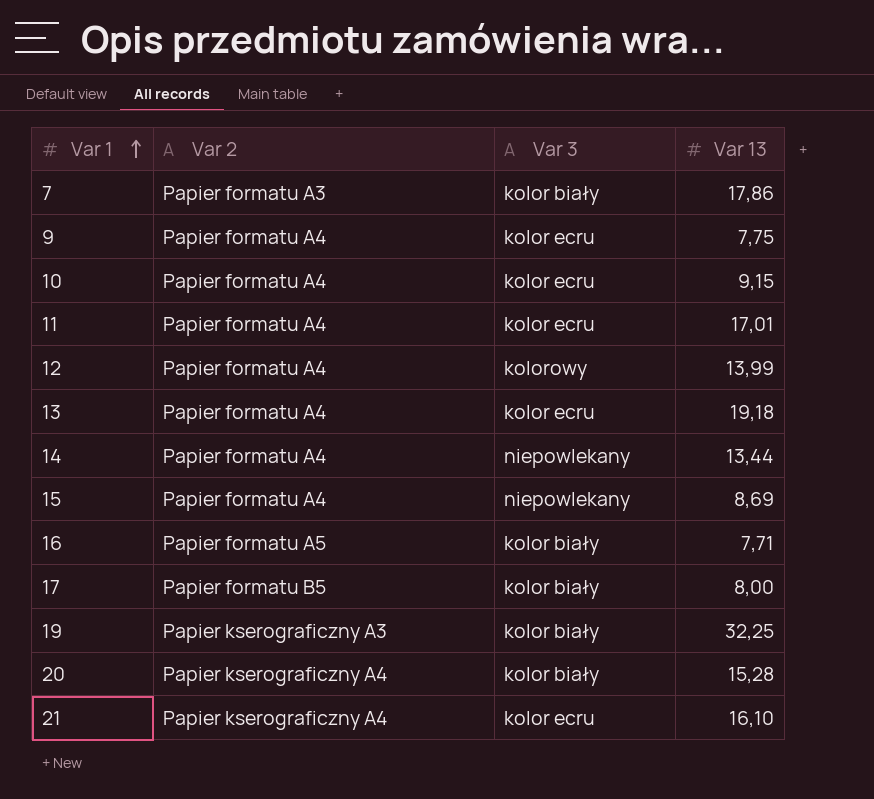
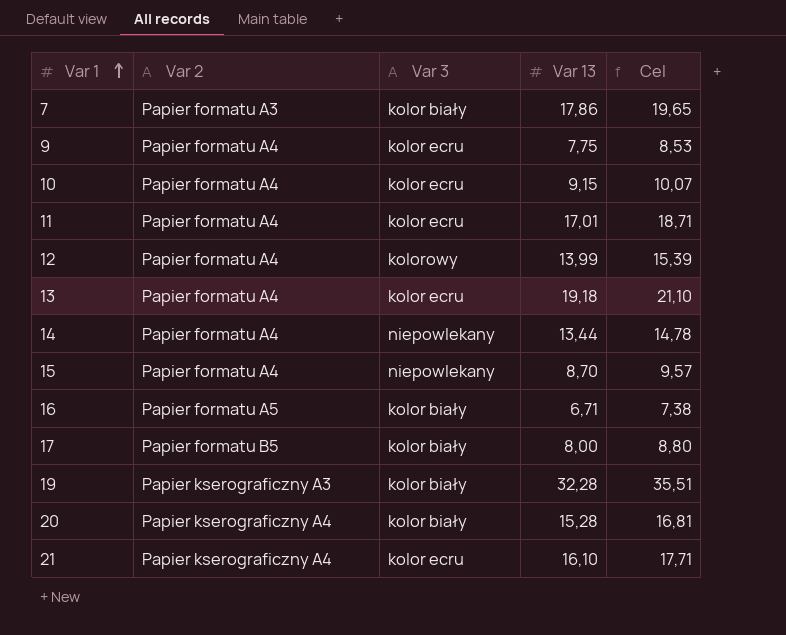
column Cel | formula: none -> [Var 13] * 1,1
15 | Var 13: 8,69 -> 8,70
16 | Var 13: 7,71 -> 6,71
19 | Var 13: 32,25 -> 32,28

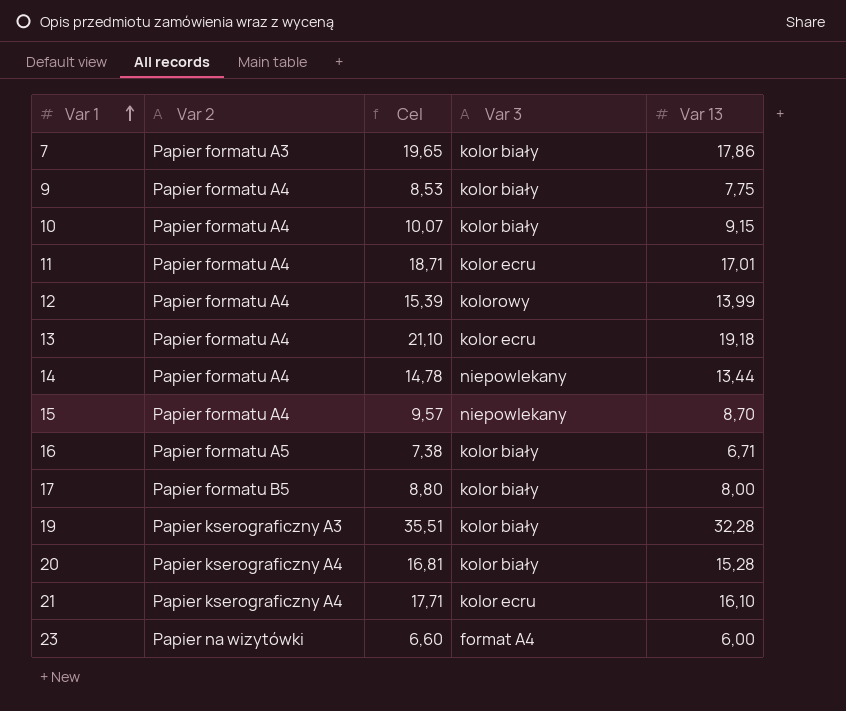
column Cel | position: 5 -> 3
9 | Var 3: kolor ecru -> kolor biały
10 | Var 3: kolor ecru -> kolor biały
row 23: none -> Papier na wizytówki | 6,60 | format A4 | 6,00

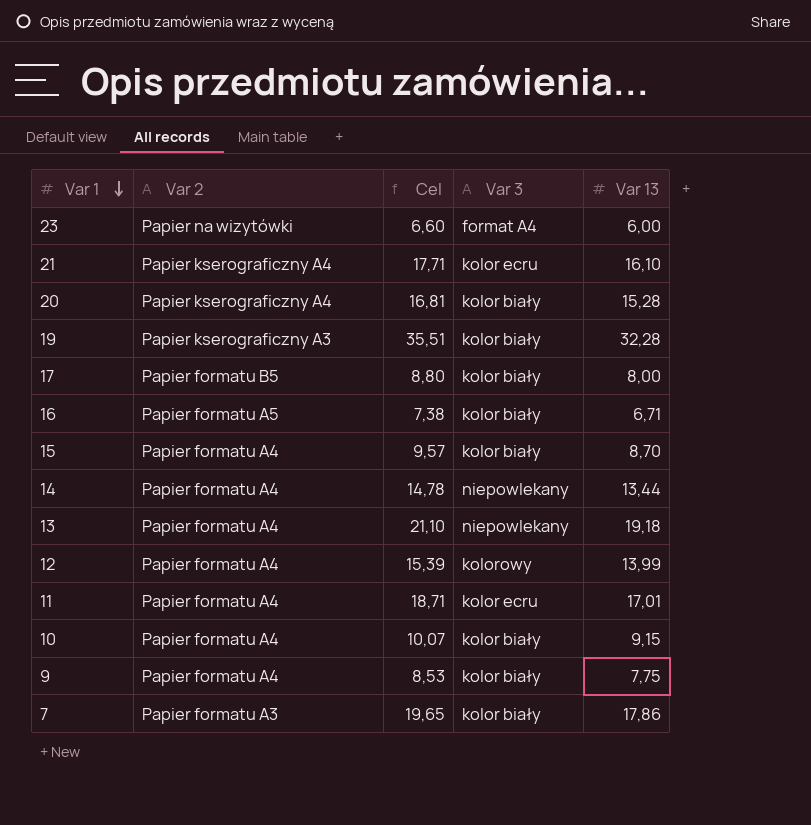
row order: Var 1 ascending -> Var 1 descending
15 | Var 3: niepowlekany -> kolor biały
13 | Var 3: kolor ecru -> niepowlekany

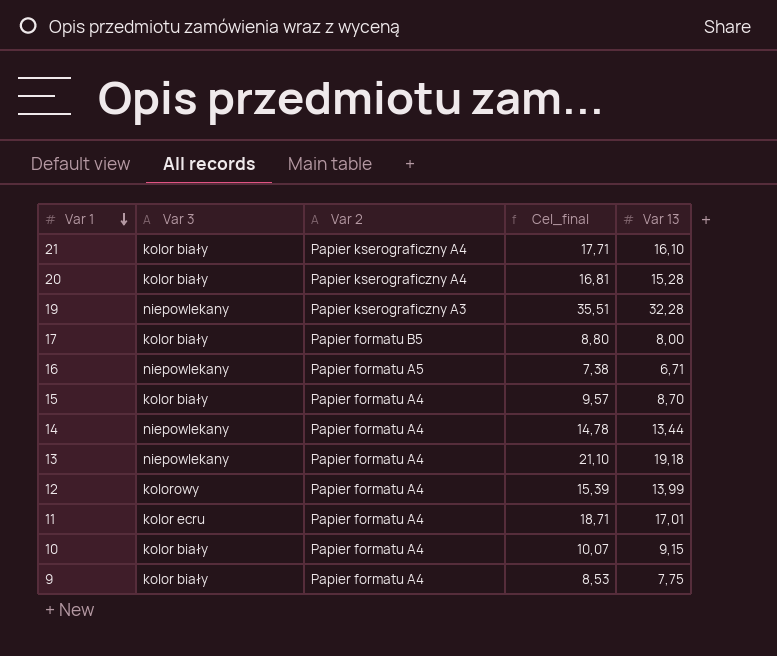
column Var 3 | position: 4 -> 2
column name: Cel -> Cel_final
row 23: Papier na wizytówki | 6,60 | format A4 | 6,00 -> none
row 7: Papier formatu A3 | 19,65 | kolor biały | 17,86 -> none
21 | Var 3: kolor ecru -> kolor biały
19 | Var 3: kolor biały -> niepowlekany
16 | Var 3: kolor biały -> niepowlekany

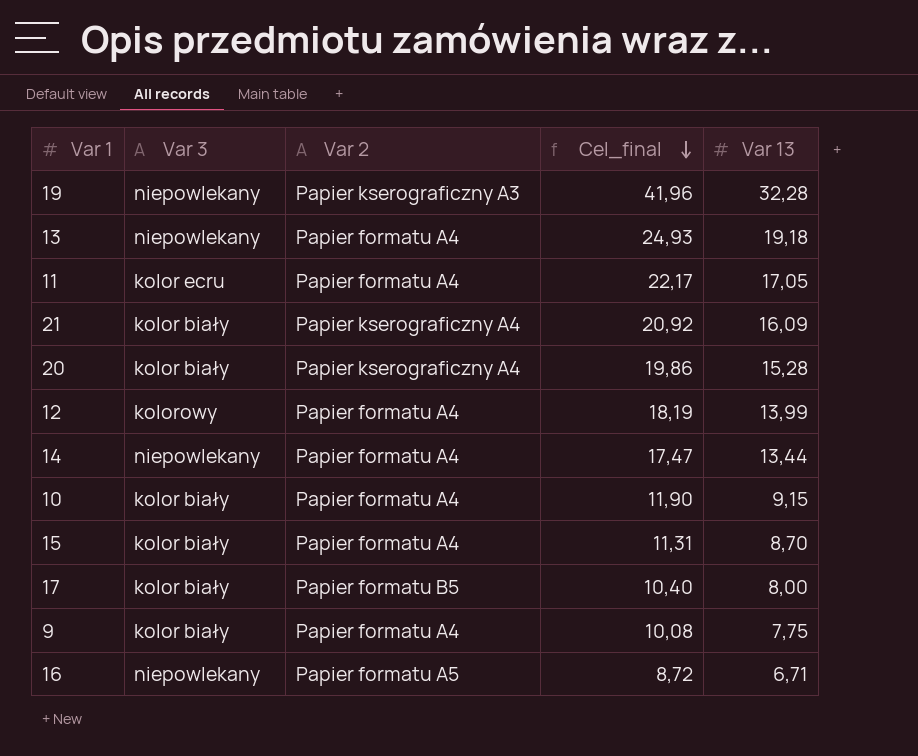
row order: Var 1 descending -> Cel_final descending
column Cel_final | formula: [Var 13] * 1,1 -> [Var 13] * 1,3
11 | Var 13: 17,01 -> 17,05
21 | Var 13: 16,10 -> 16,09

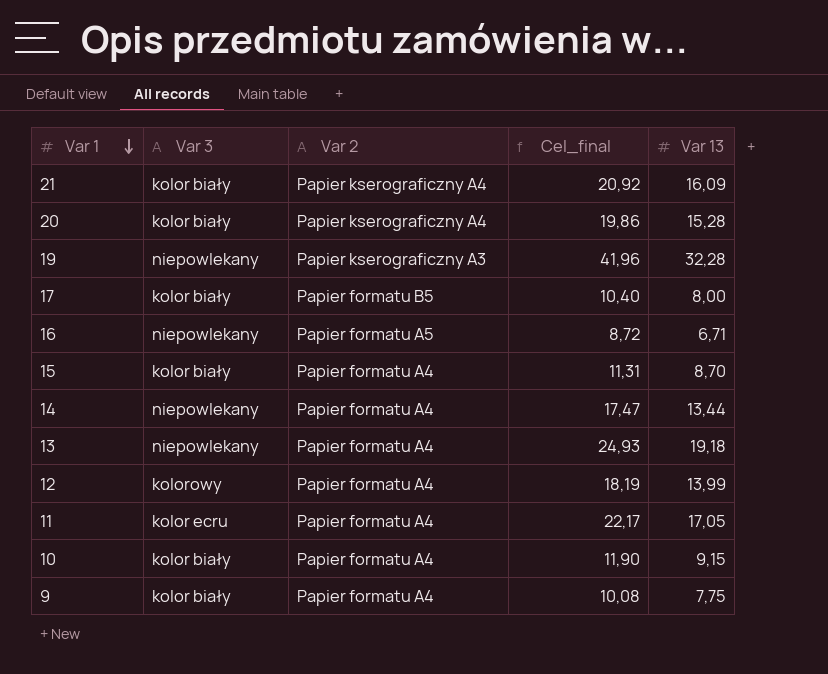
row order: Cel_final descending -> Var 1 descending

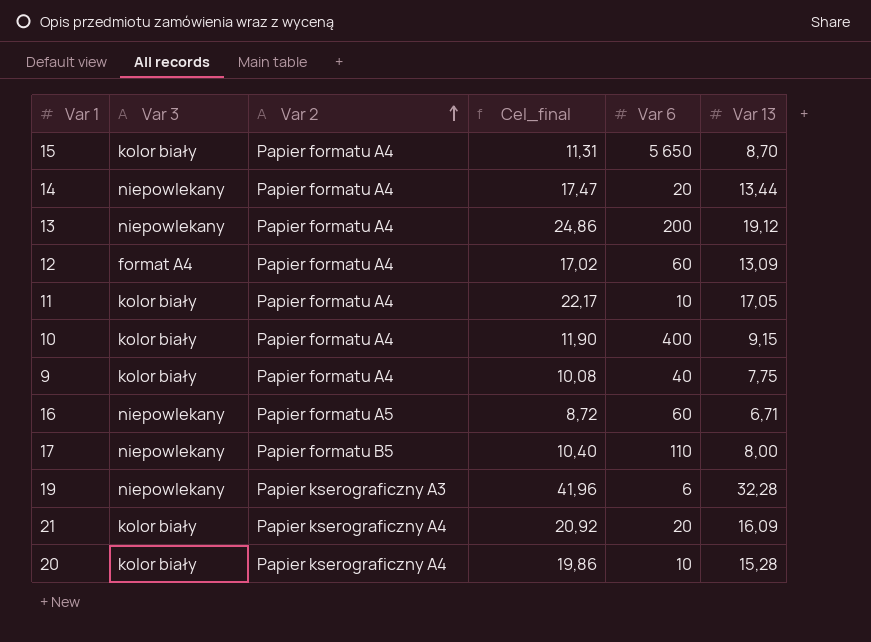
row order: Var 1 descending -> Var 2 ascending
column Var 6 | position: none -> 5
13 | Cel_final: 24,93 -> 24,86
13 | Var 13: 19,18 -> 19,12
12 | Var 3: kolorowy -> format A4
12 | Cel_final: 18,19 -> 17,02
12 | Var 13: 13,99 -> 13,09
11 | Var 3: kolor ecru -> kolor biały
17 | Var 3: kolor biały -> niepowlekany

